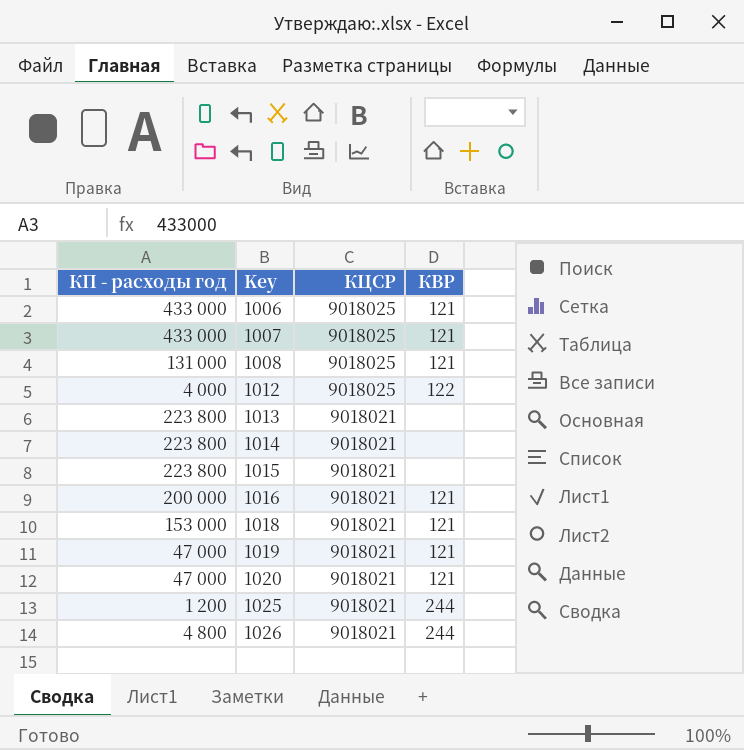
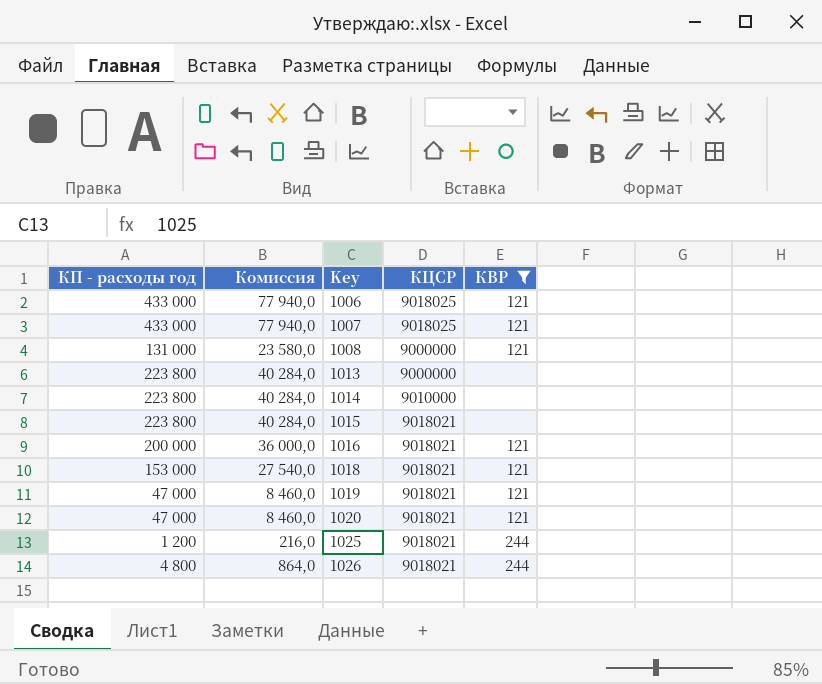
filter: none -> КВР != 122
column Комиссия | formula: none -> [КП - расходы год] * 0,18
1008 | КЦСР: 9018025 -> 9000000
1013 | КЦСР: 9018021 -> 9000000
1014 | КЦСР: 9018021 -> 9010000

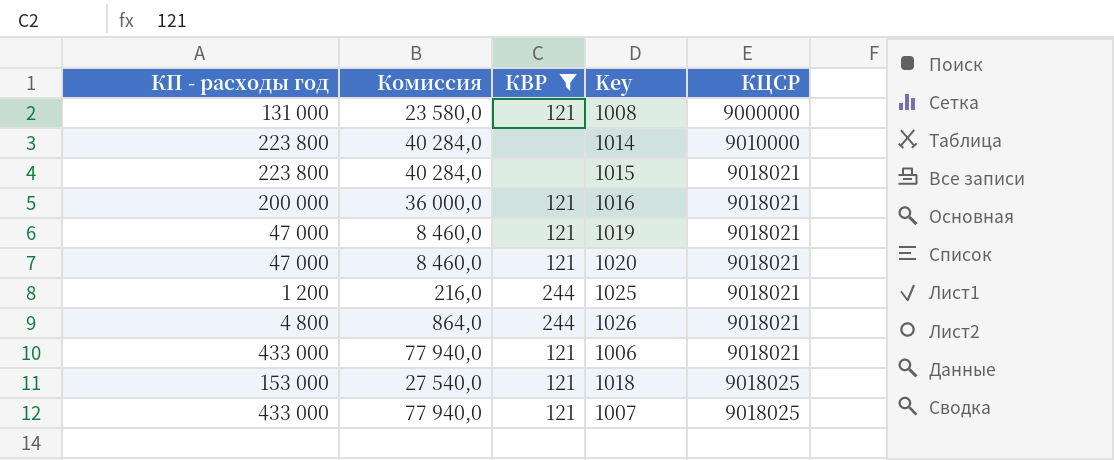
row order: Key ascending -> КЦСР ascending
column КВР | position: 5 -> 3
row 1013: 223 800 | 40 284,0 | 9000000 | none -> none
1006 | КЦСР: 9018025 -> 9018021
1018 | КЦСР: 9018021 -> 9018025

